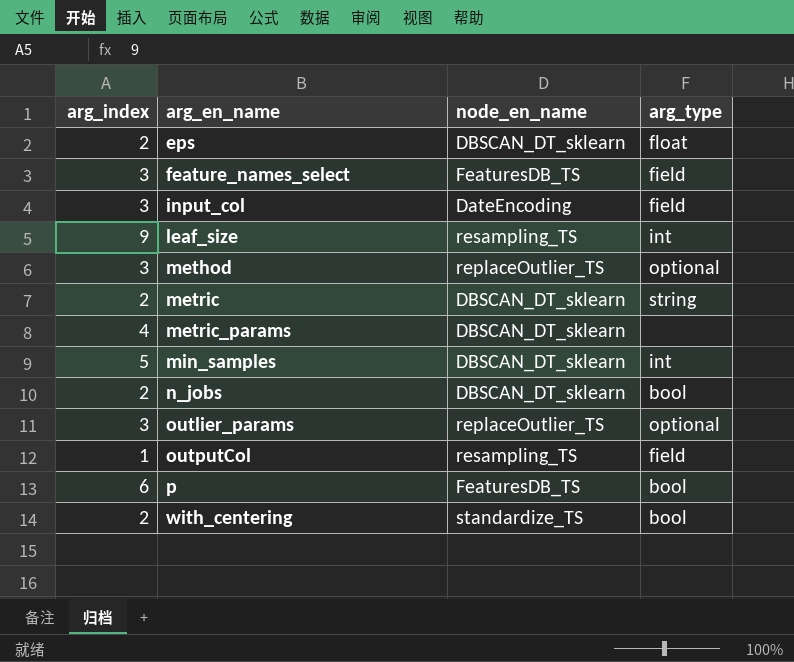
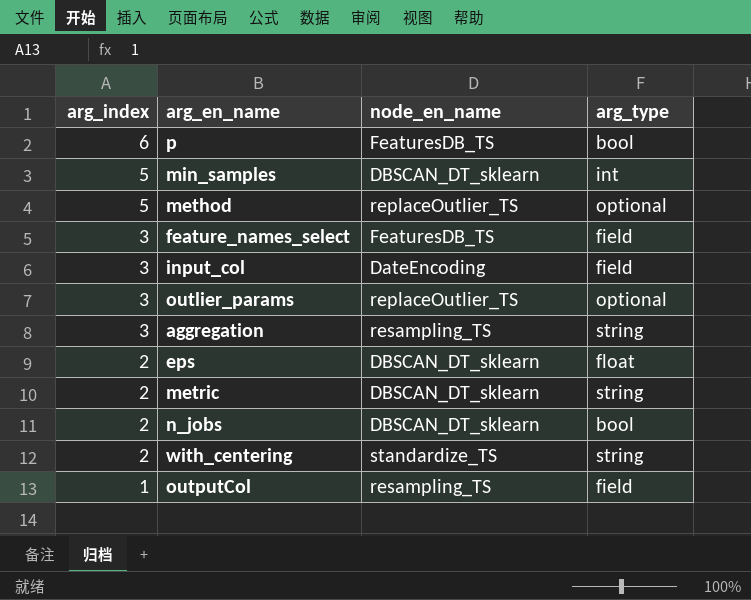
row order: arg_en_name ascending -> arg_index descending
row leaf_size: 9 | resampling_TS | int -> none
row metric_params: 4 | DBSCAN_DT_sklearn | none -> none
method | arg_index: 3 -> 5
row aggregation: none -> 3 | resampling_TS | string
with_centering | arg_type: bool -> string

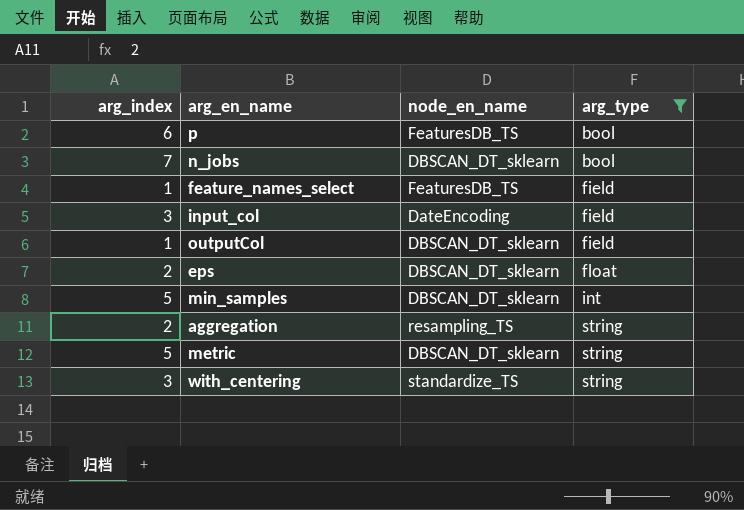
filter: none -> arg_type != optional
row order: arg_index descending -> arg_type ascending
n_jobs | arg_index: 2 -> 7
feature_names_select | arg_index: 3 -> 1
outputCol | node_en_name: resampling_TS -> DBSCAN_DT_sklearn
aggregation | arg_index: 3 -> 2
metric | arg_index: 2 -> 5
with_centering | arg_index: 2 -> 3

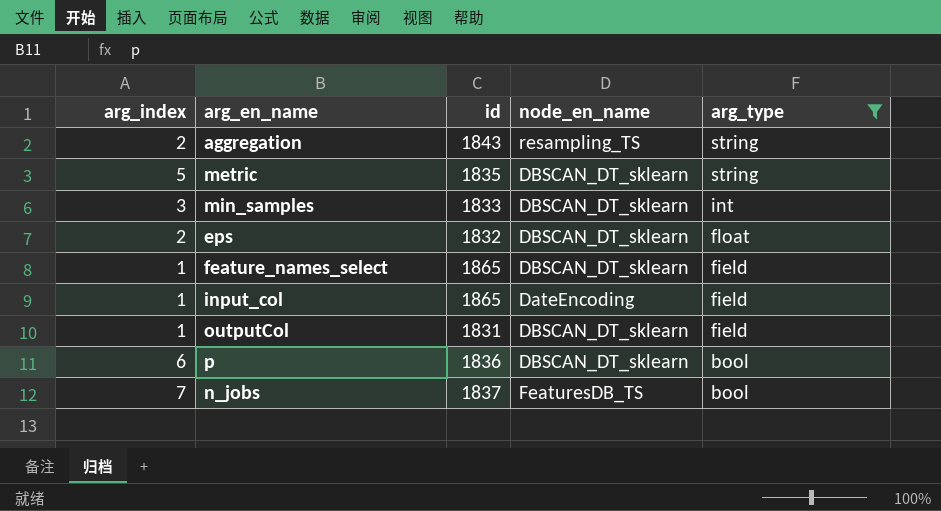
row order: arg_type ascending -> arg_type descending
column id | position: none -> 3
row with_centering: 3 | standardize_TS | string -> none
min_samples | arg_index: 5 -> 3
feature_names_select | node_en_name: FeaturesDB_TS -> DBSCAN_DT_sklearn
input_col | arg_index: 3 -> 1
p | node_en_name: FeaturesDB_TS -> DBSCAN_DT_sklearn
n_jobs | node_en_name: DBSCAN_DT_sklearn -> FeaturesDB_TS

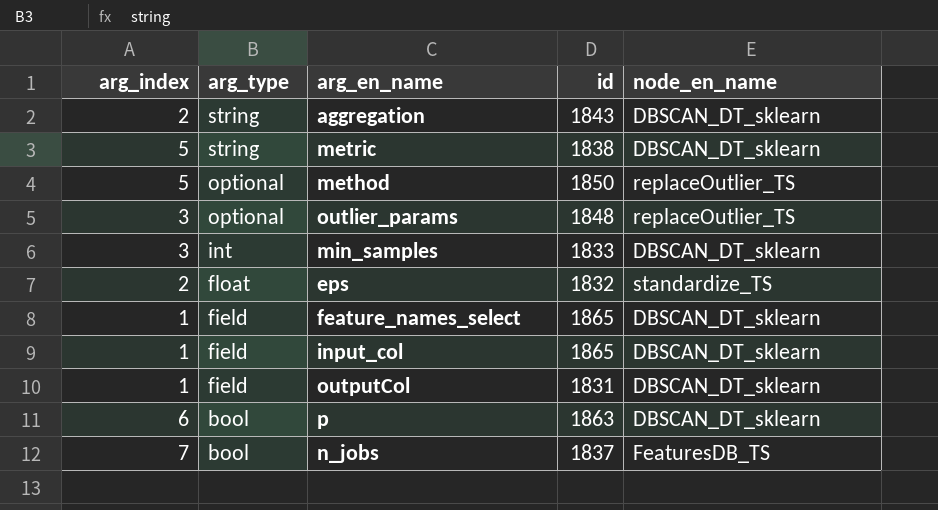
filter: arg_type != optional -> none
column arg_type | position: 5 -> 2
aggregation | node_en_name: resampling_TS -> DBSCAN_DT_sklearn
metric | id: 1835 -> 1838
eps | node_en_name: DBSCAN_DT_sklearn -> standardize_TS
input_col | node_en_name: DateEncoding -> DBSCAN_DT_sklearn
p | id: 1836 -> 1863

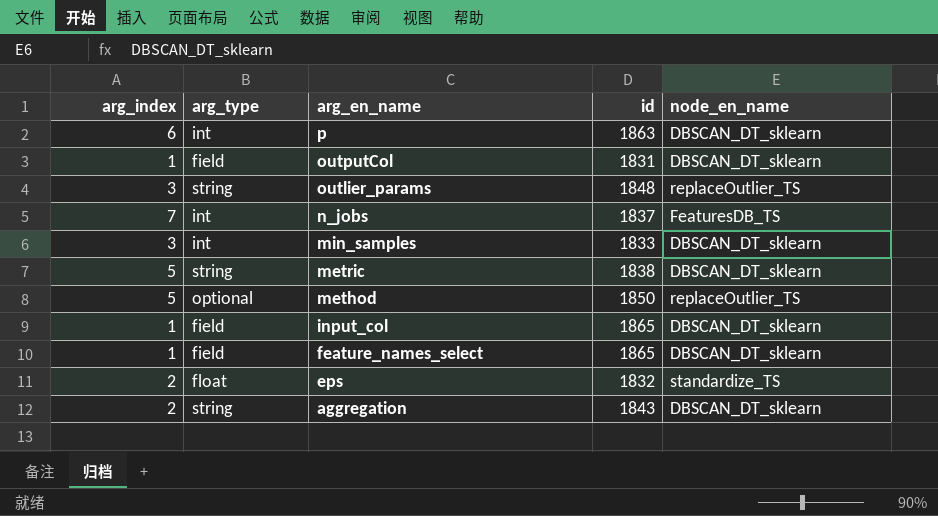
row order: arg_type descending -> arg_en_name descending
p | arg_type: bool -> int
outlier_params | arg_type: optional -> string
n_jobs | arg_type: bool -> int

